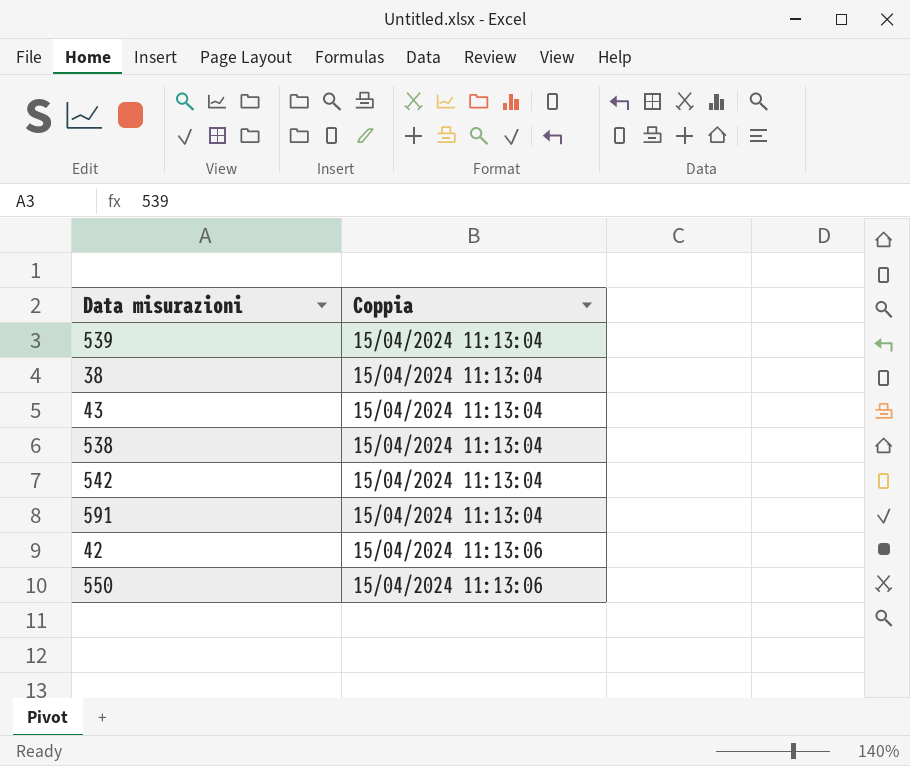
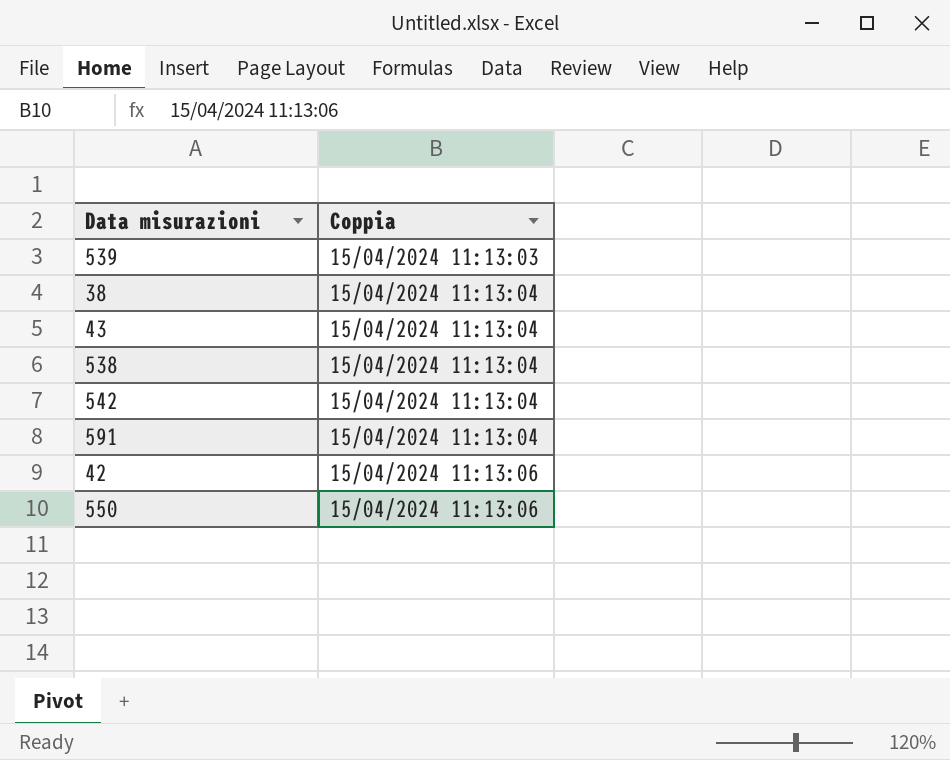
539 | Coppia: 15/04/2024 11:13:04 -> 15/04/2024 11:13:03

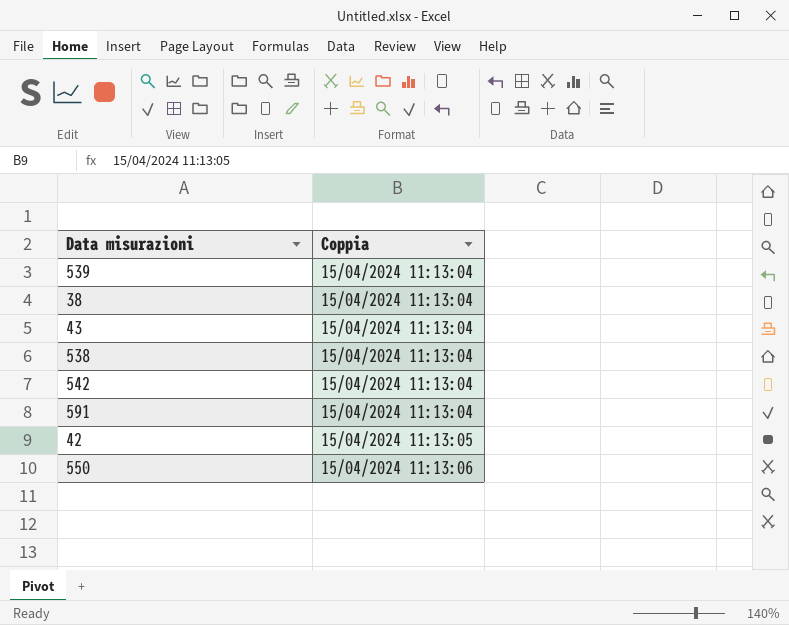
539 | Coppia: 15/04/2024 11:13:03 -> 15/04/2024 11:13:04
42 | Coppia: 15/04/2024 11:13:06 -> 15/04/2024 11:13:05

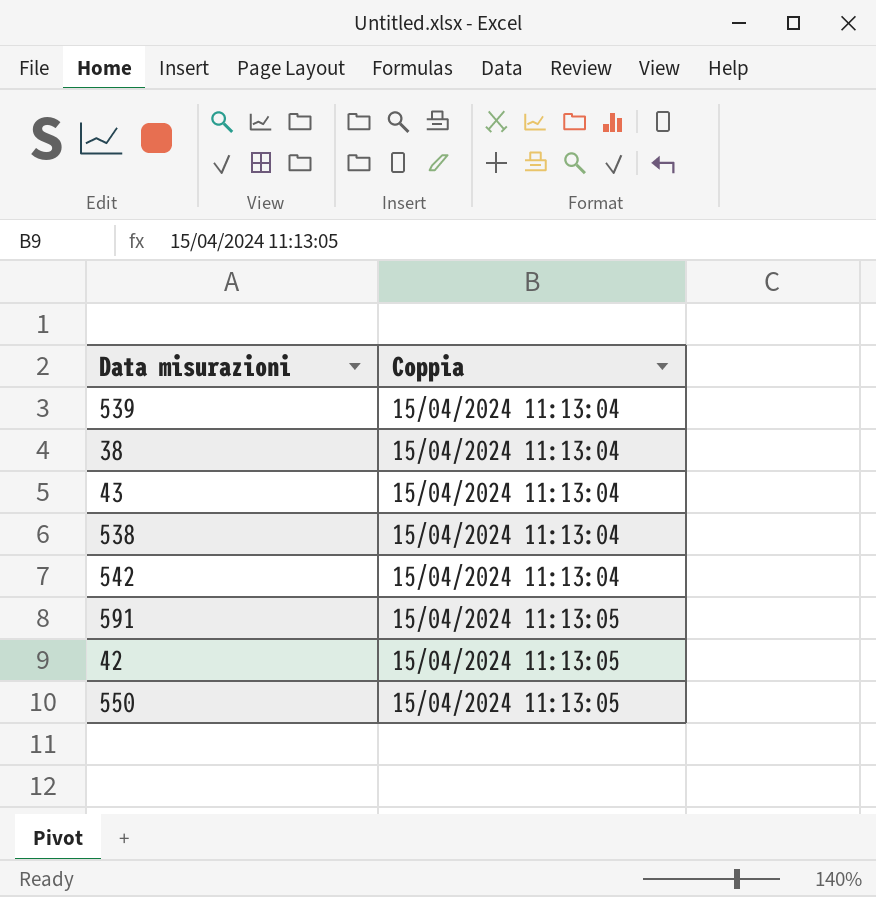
591 | Coppia: 15/04/2024 11:13:04 -> 15/04/2024 11:13:05
550 | Coppia: 15/04/2024 11:13:06 -> 15/04/2024 11:13:05

